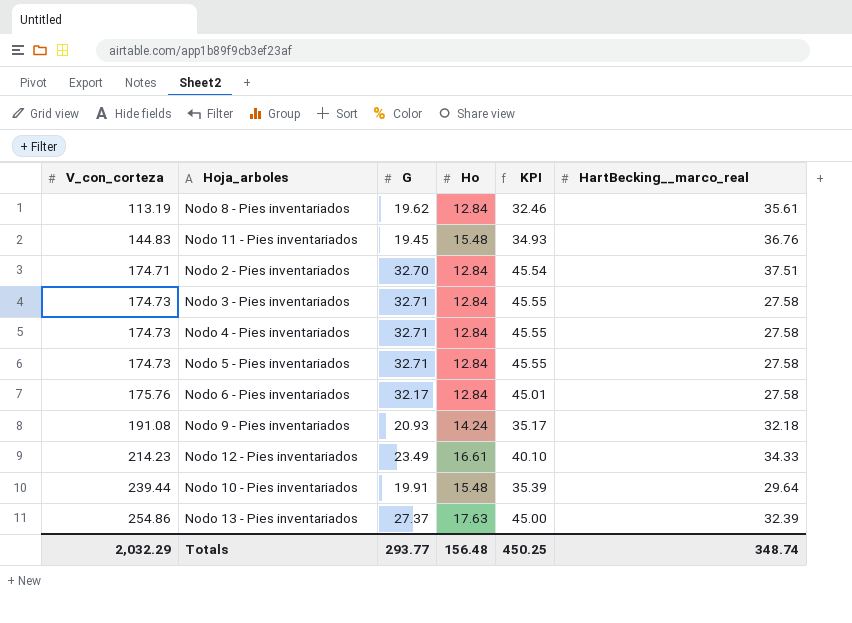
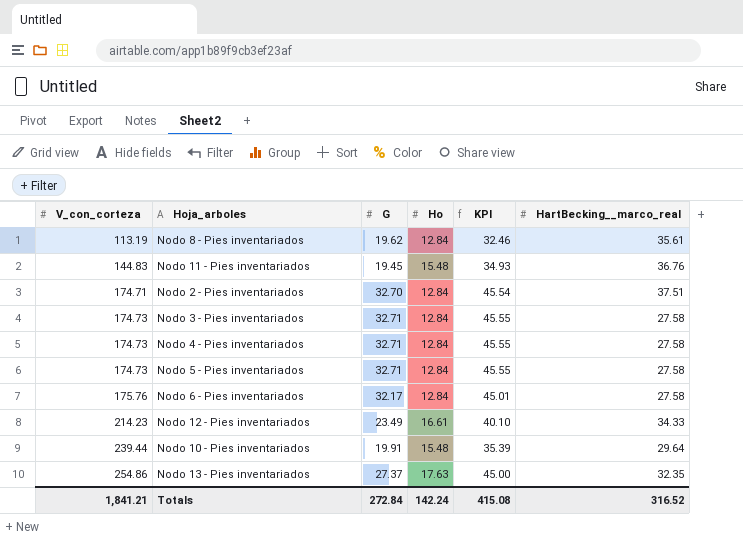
row Nodo 9 - Pies inventariados: 191.08 | 20.93 | 14.24 | 35.17 | 32.18 -> none
Nodo 13 - Pies inventariados | HartBecking__marco_real: 32.39 -> 32.35
Totals | V_con_corteza: 2,032.29 -> 1,841.21
Totals | G: 293.77 -> 272.84
Totals | Ho: 156.48 -> 142.24
Totals | KPI: 450.25 -> 415.08
Totals | HartBecking__marco_real: 348.74 -> 316.52

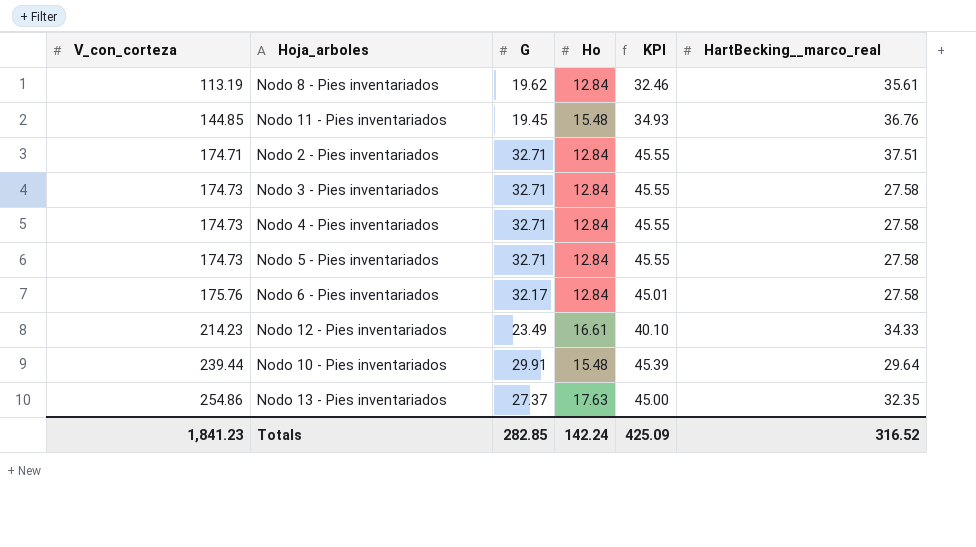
Nodo 11 - Pies inventariados | V_con_corteza: 144.83 -> 144.85
Nodo 2 - Pies inventariados | G: 32.70 -> 32.71
Nodo 2 - Pies inventariados | KPI: 45.54 -> 45.55
Nodo 10 - Pies inventariados | G: 19.91 -> 29.91
Nodo 10 - Pies inventariados | KPI: 35.39 -> 45.39
Totals | V_con_corteza: 1,841.21 -> 1,841.23
Totals | G: 272.84 -> 282.85
Totals | KPI: 415.08 -> 425.09

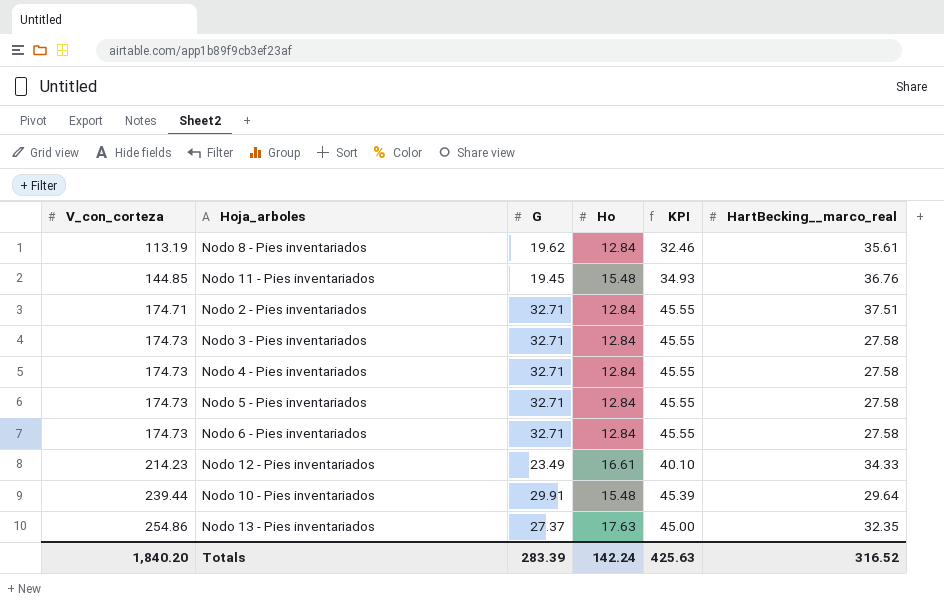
Nodo 6 - Pies inventariados | V_con_corteza: 175.76 -> 174.73
Nodo 6 - Pies inventariados | G: 32.17 -> 32.71
Nodo 6 - Pies inventariados | KPI: 45.01 -> 45.55
Totals | V_con_corteza: 1,841.23 -> 1,840.20
Totals | G: 282.85 -> 283.39
Totals | KPI: 425.09 -> 425.63

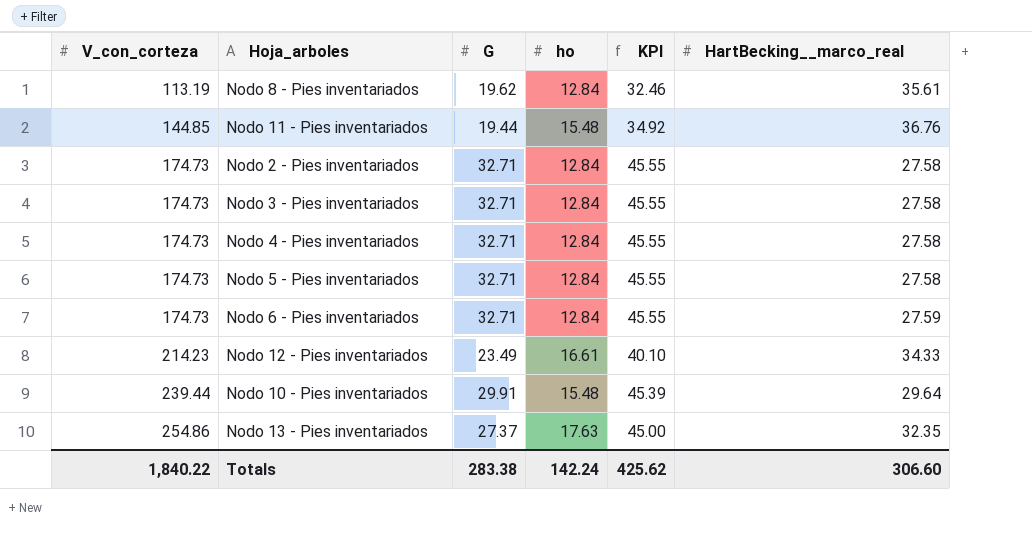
column name: Ho -> ho
Nodo 11 - Pies inventariados | G: 19.45 -> 19.44
Nodo 11 - Pies inventariados | KPI: 34.93 -> 34.92
Nodo 2 - Pies inventariados | V_con_corteza: 174.71 -> 174.73
Nodo 2 - Pies inventariados | HartBecking__marco_real: 37.51 -> 27.58
Nodo 6 - Pies inventariados | HartBecking__marco_real: 27.58 -> 27.59
Totals | V_con_corteza: 1,840.20 -> 1,840.22
Totals | G: 283.39 -> 283.38
Totals | KPI: 425.63 -> 425.62
Totals | HartBecking__marco_real: 316.52 -> 306.60

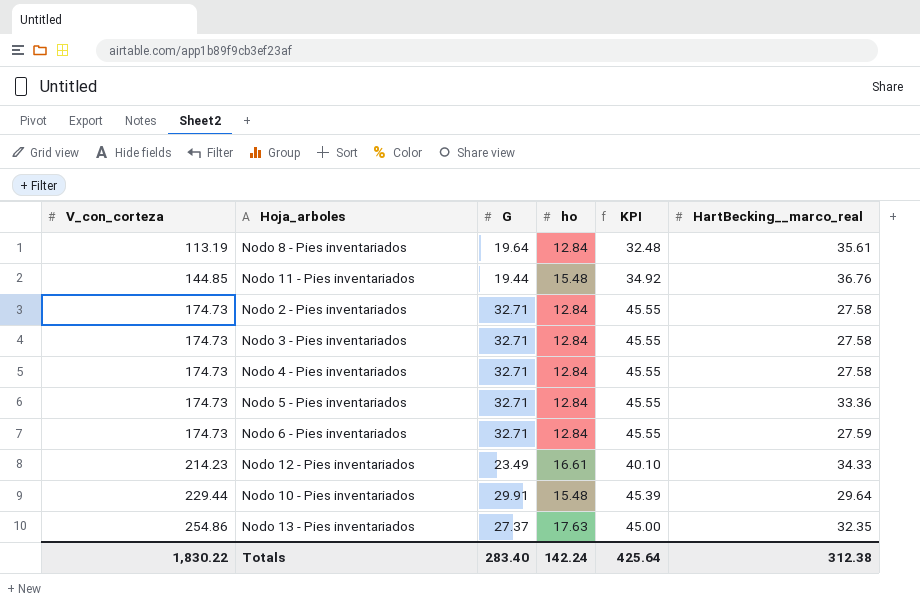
Nodo 8 - Pies inventariados | G: 19.62 -> 19.64
Nodo 8 - Pies inventariados | KPI: 32.46 -> 32.48
Nodo 5 - Pies inventariados | HartBecking__marco_real: 27.58 -> 33.36
Nodo 10 - Pies inventariados | V_con_corteza: 239.44 -> 229.44
Totals | V_con_corteza: 1,840.22 -> 1,830.22
Totals | G: 283.38 -> 283.40
Totals | KPI: 425.62 -> 425.64
Totals | HartBecking__marco_real: 306.60 -> 312.38

